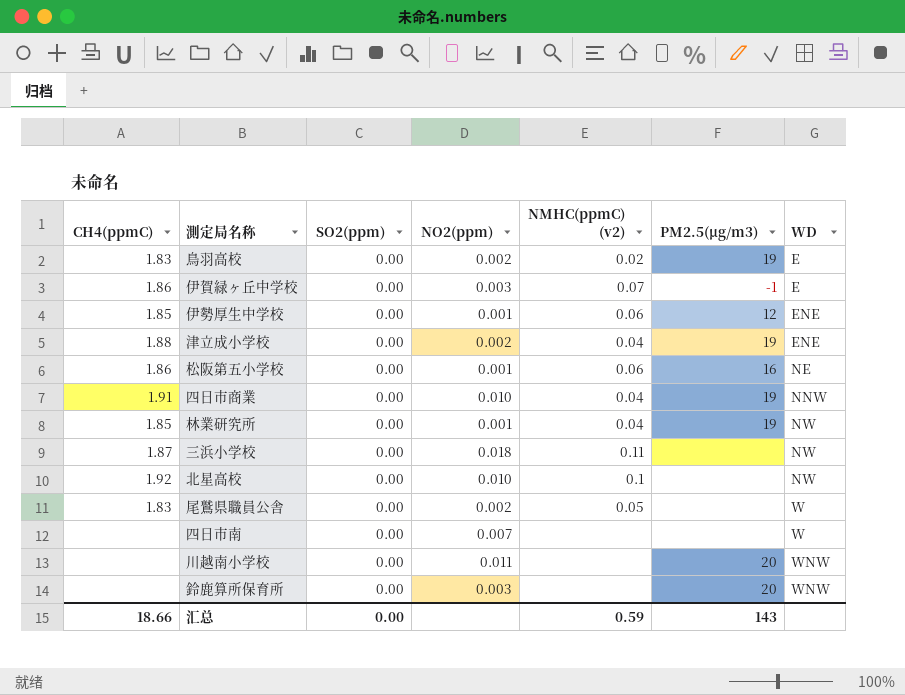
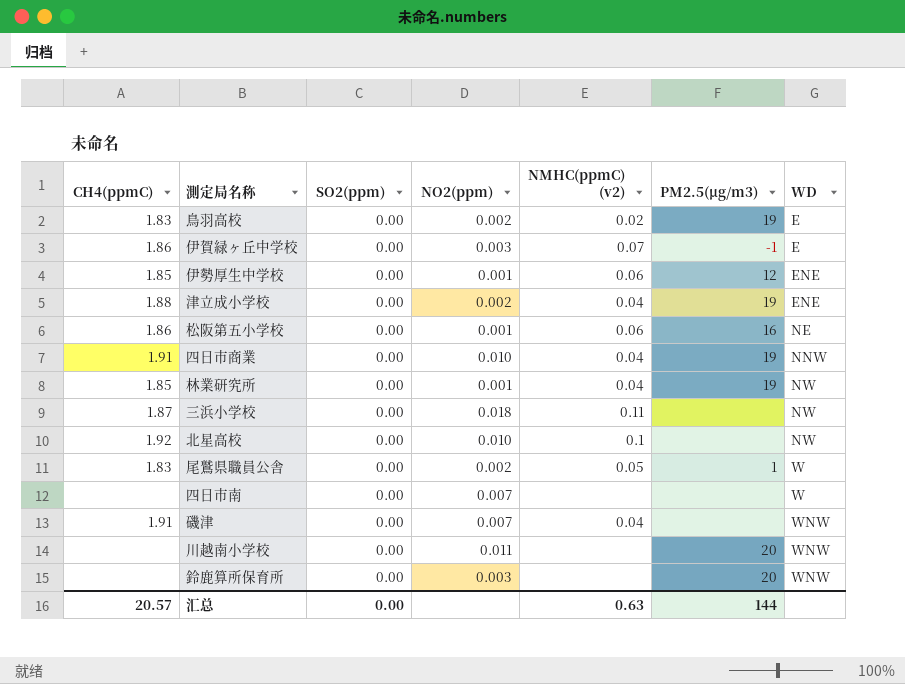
尾鷲県職員公舎 | PM2.5(μg/m3): none -> 1
row 磯津: none -> 1.91 | 0.00 | 0.007 | 0.04 | none | WNW
汇总 | CH4(ppmC): 18.66 -> 20.57
汇总 | NMHC(ppmC) (v2): 0.59 -> 0.63
汇总 | PM2.5(μg/m3): 143 -> 144

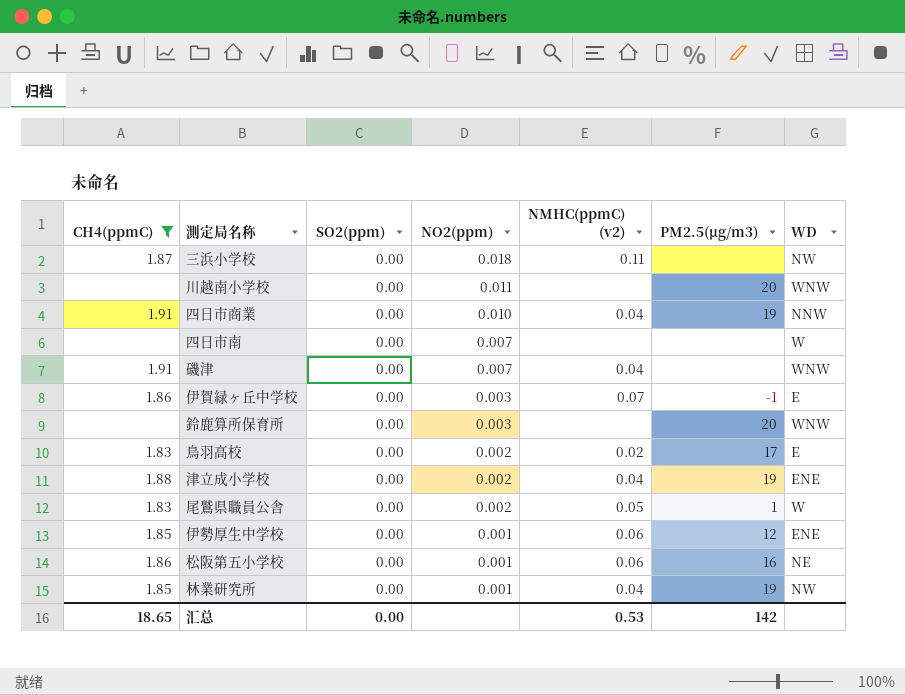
filter: none -> CH4(ppmC) != 1.92
row order: WD ascending -> NO2(ppm) descending
鳥羽高校 | PM2.5(μg/m3): 19 -> 17
汇总 | CH4(ppmC): 20.57 -> 18.65
汇总 | NMHC(ppmC) (v2): 0.63 -> 0.53
汇总 | PM2.5(μg/m3): 144 -> 142

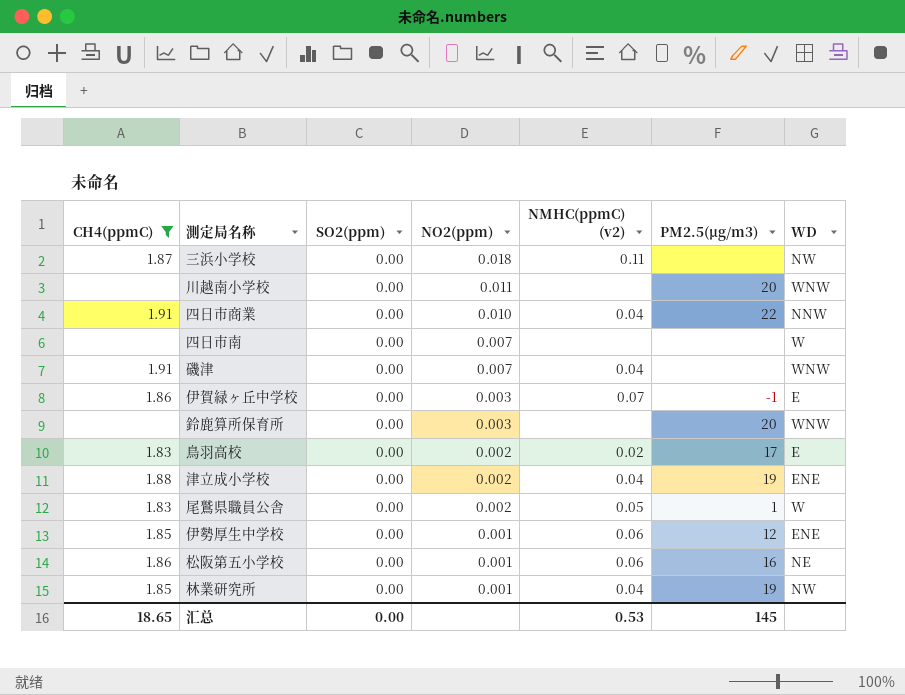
四日市商業 | PM2.5(μg/m3): 19 -> 22
汇总 | PM2.5(μg/m3): 142 -> 145

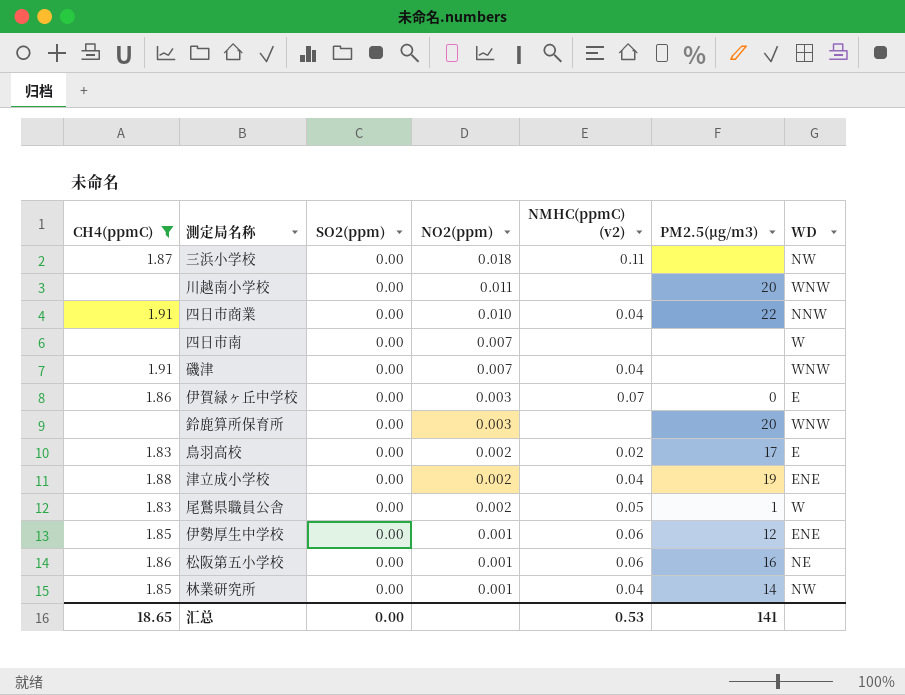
伊賀緑ヶ丘中学校 | PM2.5(μg/m3): -1 -> 0
林業研究所 | PM2.5(μg/m3): 19 -> 14
汇总 | PM2.5(μg/m3): 145 -> 141

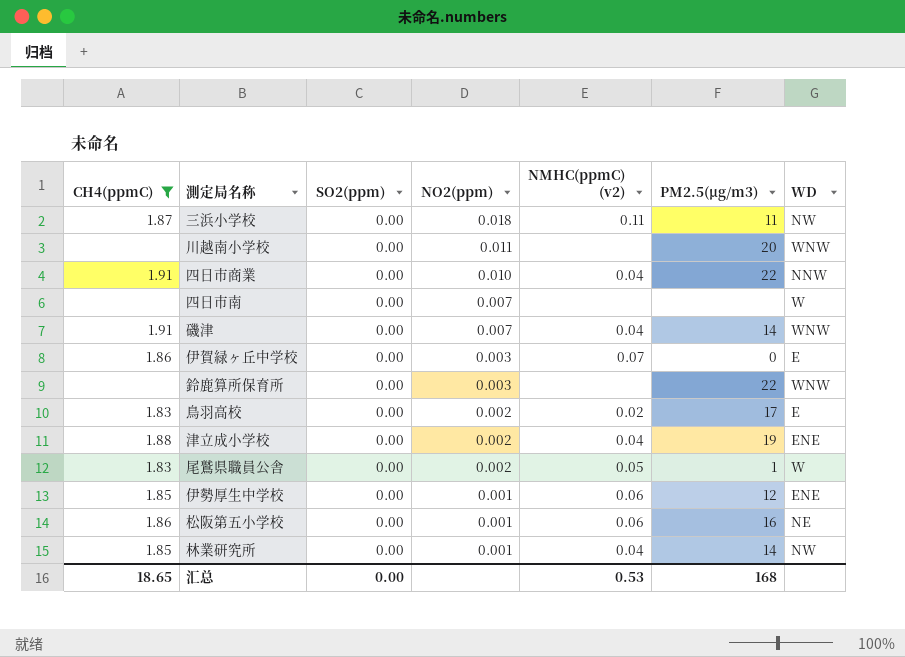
三浜小学校 | PM2.5(μg/m3): none -> 11
磯津 | PM2.5(μg/m3): none -> 14
鈴鹿算所保育所 | PM2.5(μg/m3): 20 -> 22
汇总 | PM2.5(μg/m3): 141 -> 168

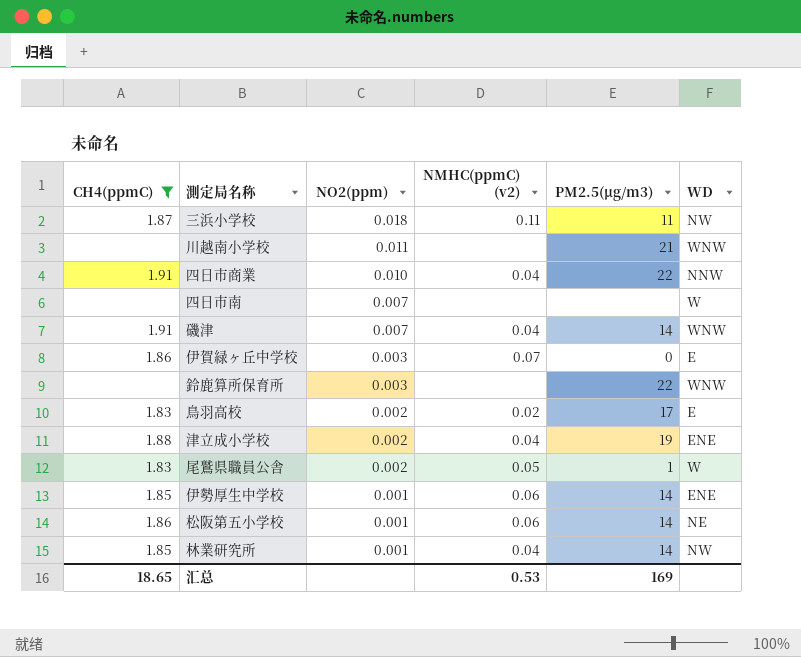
column SO2(ppm) | position: 3 -> none
川越南小学校 | PM2.5(μg/m3): 20 -> 21
伊勢厚生中学校 | PM2.5(μg/m3): 12 -> 14
松阪第五小学校 | PM2.5(μg/m3): 16 -> 14
汇总 | PM2.5(μg/m3): 168 -> 169

